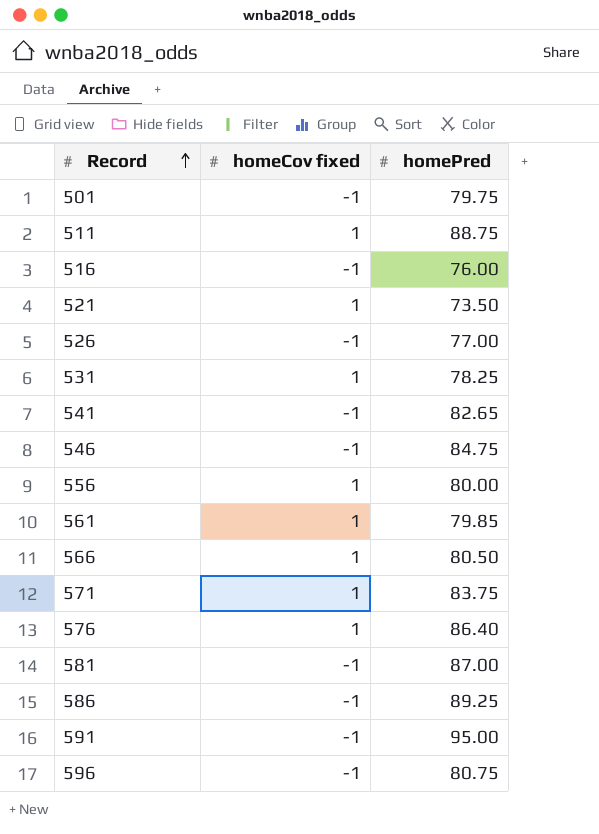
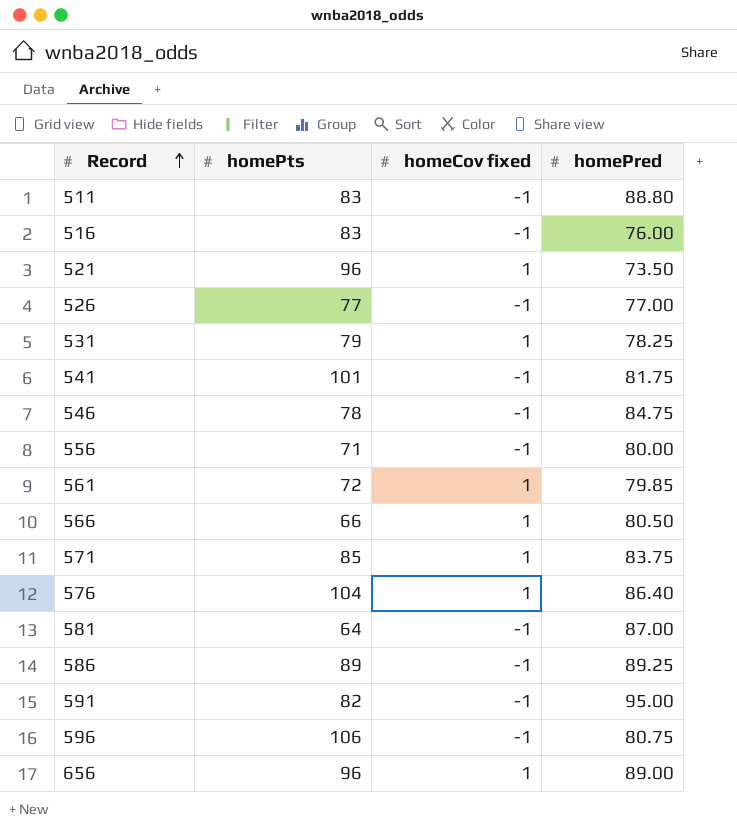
column homePts | position: none -> 2
row 501: -1 | 79.75 -> none
511 | homeCov fixed: 1 -> -1
511 | homePred: 88.75 -> 88.80
541 | homePred: 82.65 -> 81.75
556 | homeCov fixed: 1 -> -1
row 656: none -> 96 | 1 | 89.00

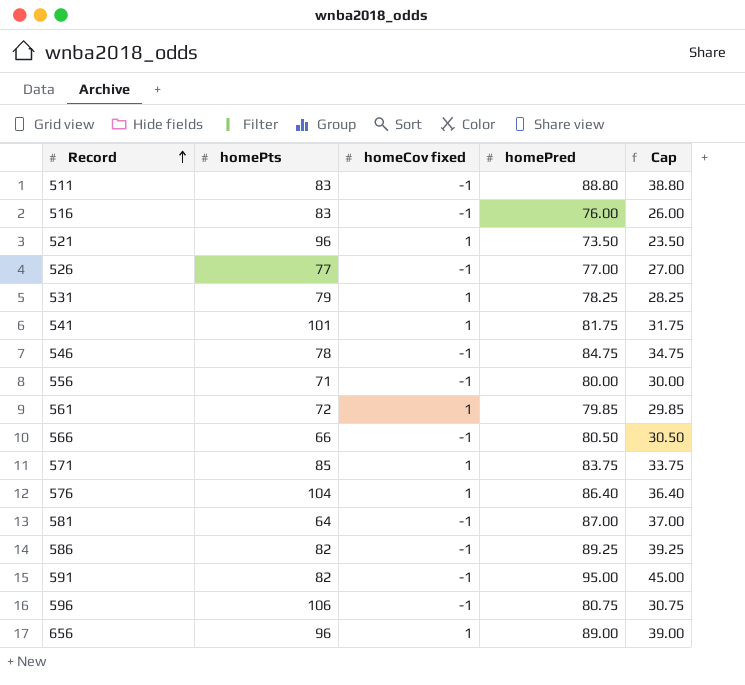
column Cap | formula: none -> [homePred] - 50
541 | homeCov fixed: -1 -> 1
566 | homeCov fixed: 1 -> -1
586 | homePts: 89 -> 82

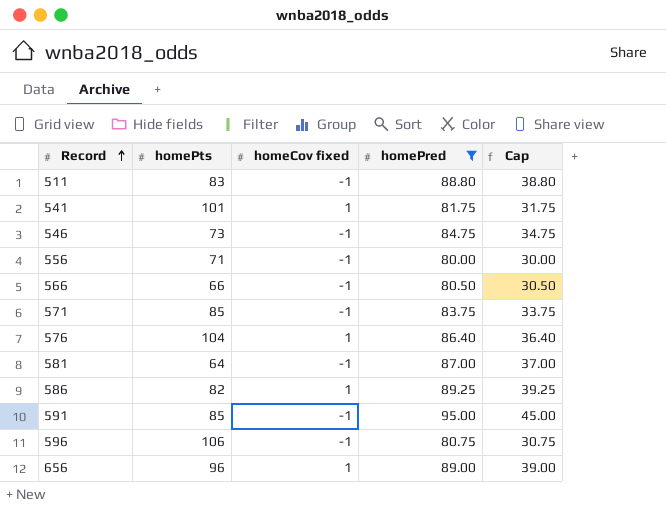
filter: none -> homePred >= 80.00
546 | homePts: 78 -> 73
571 | homeCov fixed: 1 -> -1
586 | homeCov fixed: -1 -> 1
591 | homePts: 82 -> 85

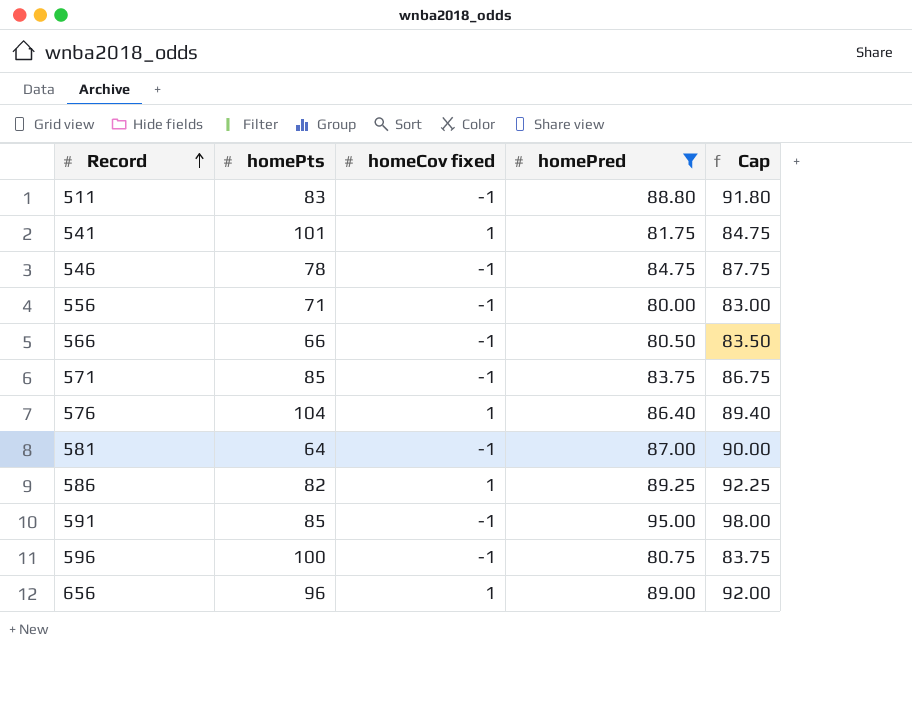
column Cap | formula: [homePred] - 50 -> [homePred] + 3
546 | homePts: 73 -> 78
596 | homePts: 106 -> 100

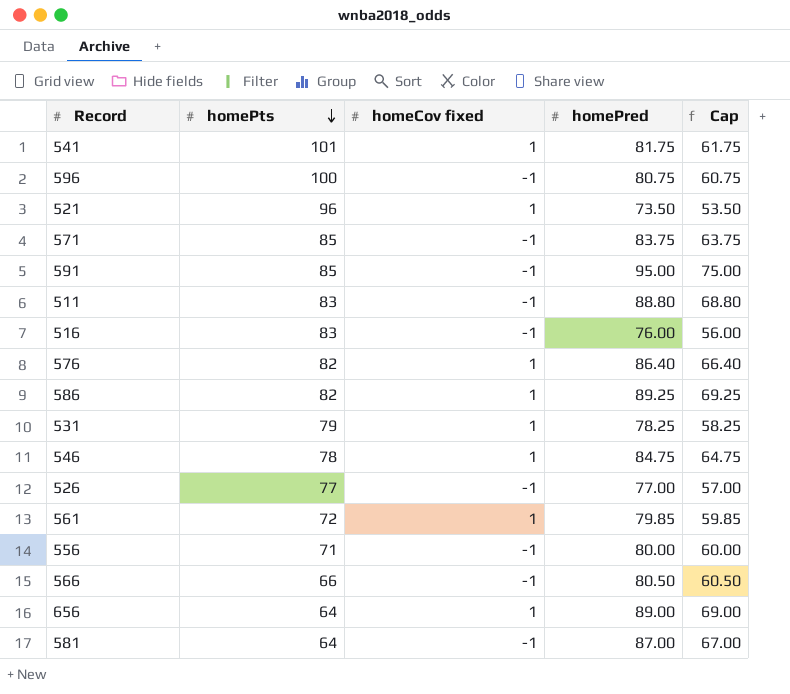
filter: homePred >= 80.00 -> none
row order: Record ascending -> homePts descending
column Cap | formula: [homePred] + 3 -> [homePred] - 20
576 | homePts: 104 -> 82
546 | homeCov fixed: -1 -> 1
656 | homePts: 96 -> 64

